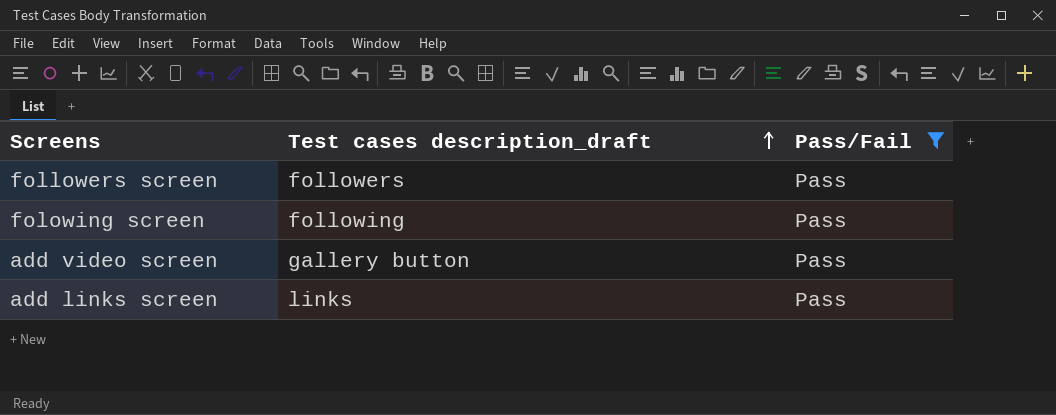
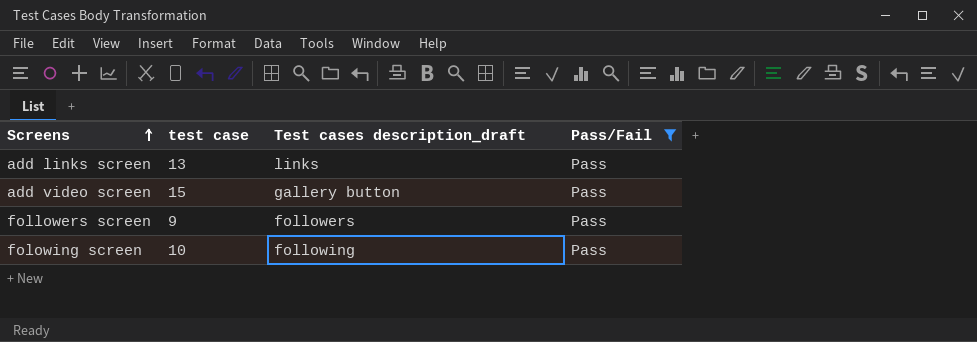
row order: Test cases description_draft ascending -> Screens ascending
column test case | position: none -> 2

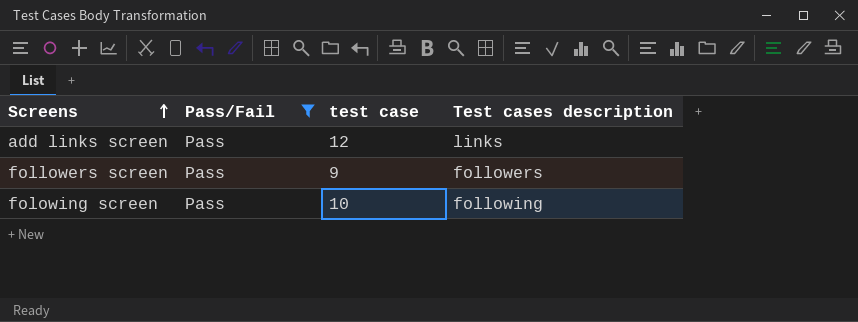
column Pass/Fail | position: 4 -> 2
column name: Test cases description_draft -> Test cases description
row add video screen: 15 | gallery button | Pass -> none
add links screen | test case: 13 -> 12

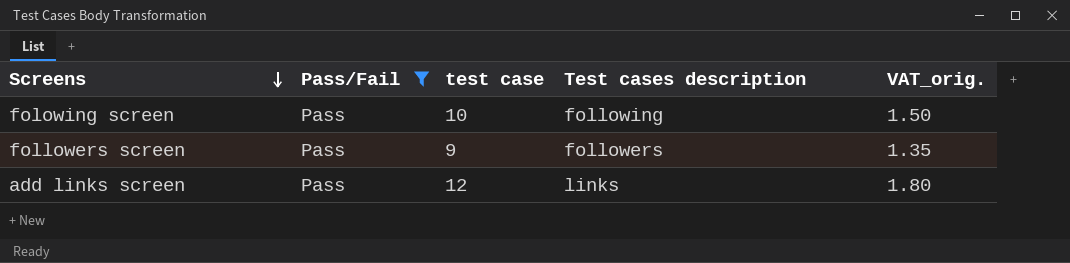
row order: Screens ascending -> Screens descending
column VAT_orig. | formula: none -> [test case] * 0.15

